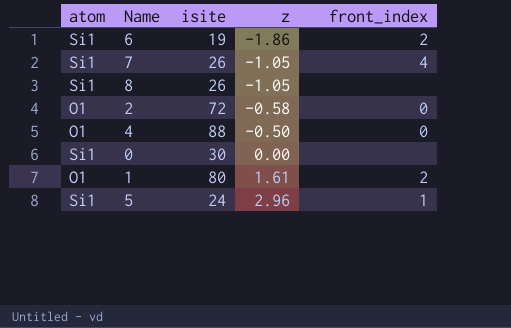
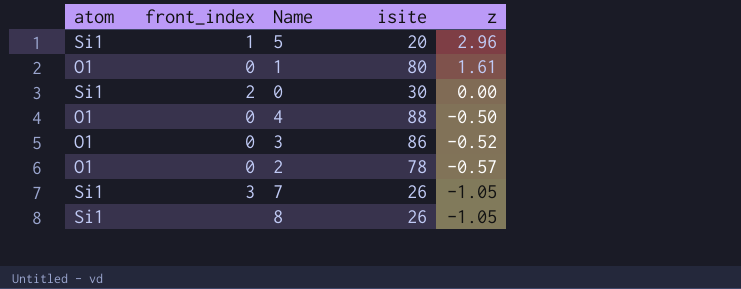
row order: z ascending -> z descending
column front_index | position: 5 -> 2
row 6: Si1 | 19 | -1.86 | 2 -> none
5 | isite: 24 -> 20
1 | front_index: 2 -> 0
0 | front_index: none -> 2
row 3: none -> O1 | 0 | 86 | -0.52
2 | isite: 72 -> 78
2 | z: -0.58 -> -0.57
7 | front_index: 4 -> 3

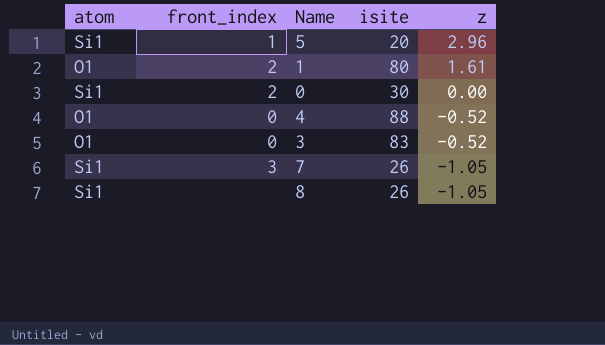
row 2: O1 | 0 | 78 | -0.57 -> none
1 | front_index: 0 -> 2
4 | z: -0.50 -> -0.52
3 | isite: 86 -> 83

